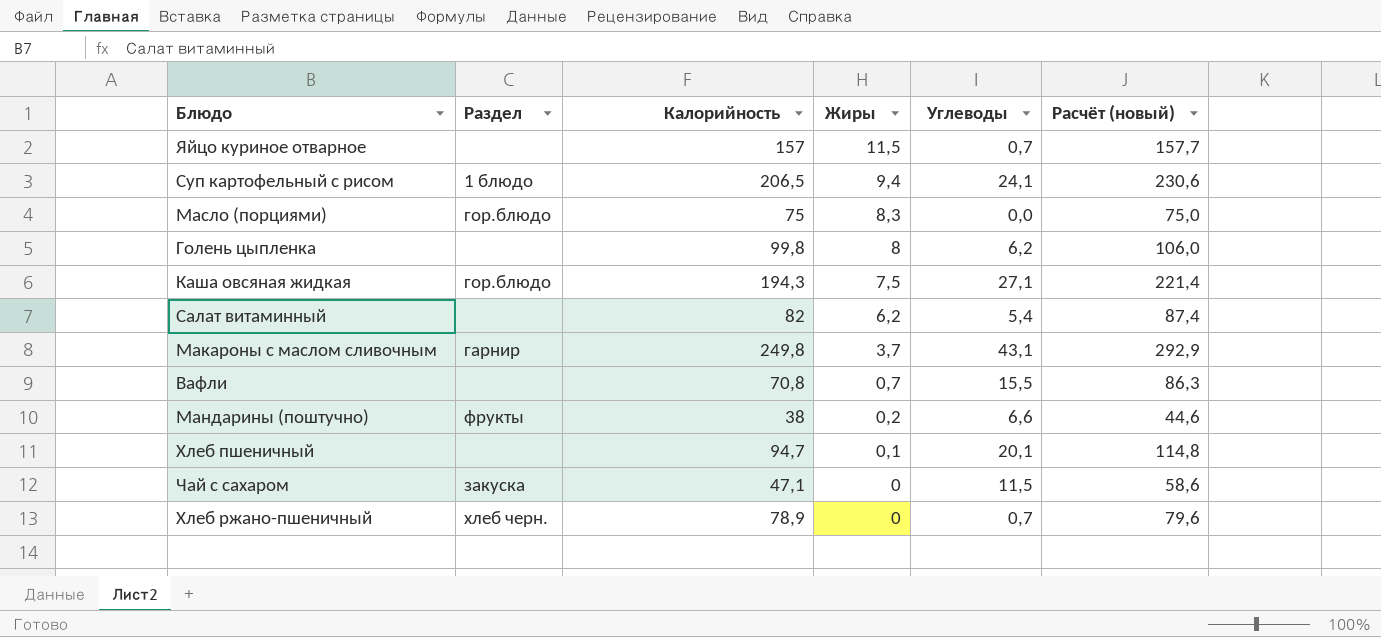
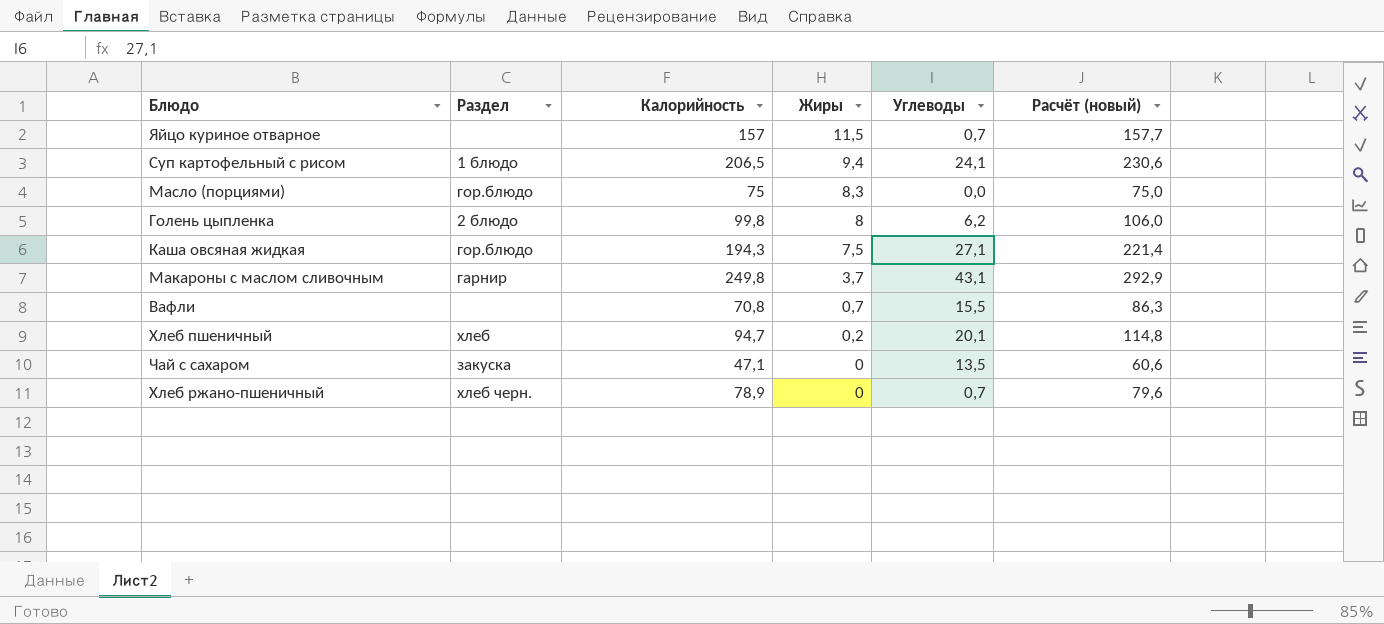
row Салат витаминный: none | 82 | 6,2 | 5,4 | 87,4 -> none
row Мандарины (поштучно): фрукты | 38 | 0,2 | 6,6 | 44,6 -> none
Голень цыпленка | Раздел: none -> 2 блюдо
Хлеб пшеничный | Раздел: none -> хлеб
Хлеб пшеничный | Жиры: 0,1 -> 0,2
Чай с сахаром | Углеводы: 11,5 -> 13,5
Чай с сахаром | Расчёт (новый): 58,6 -> 60,6

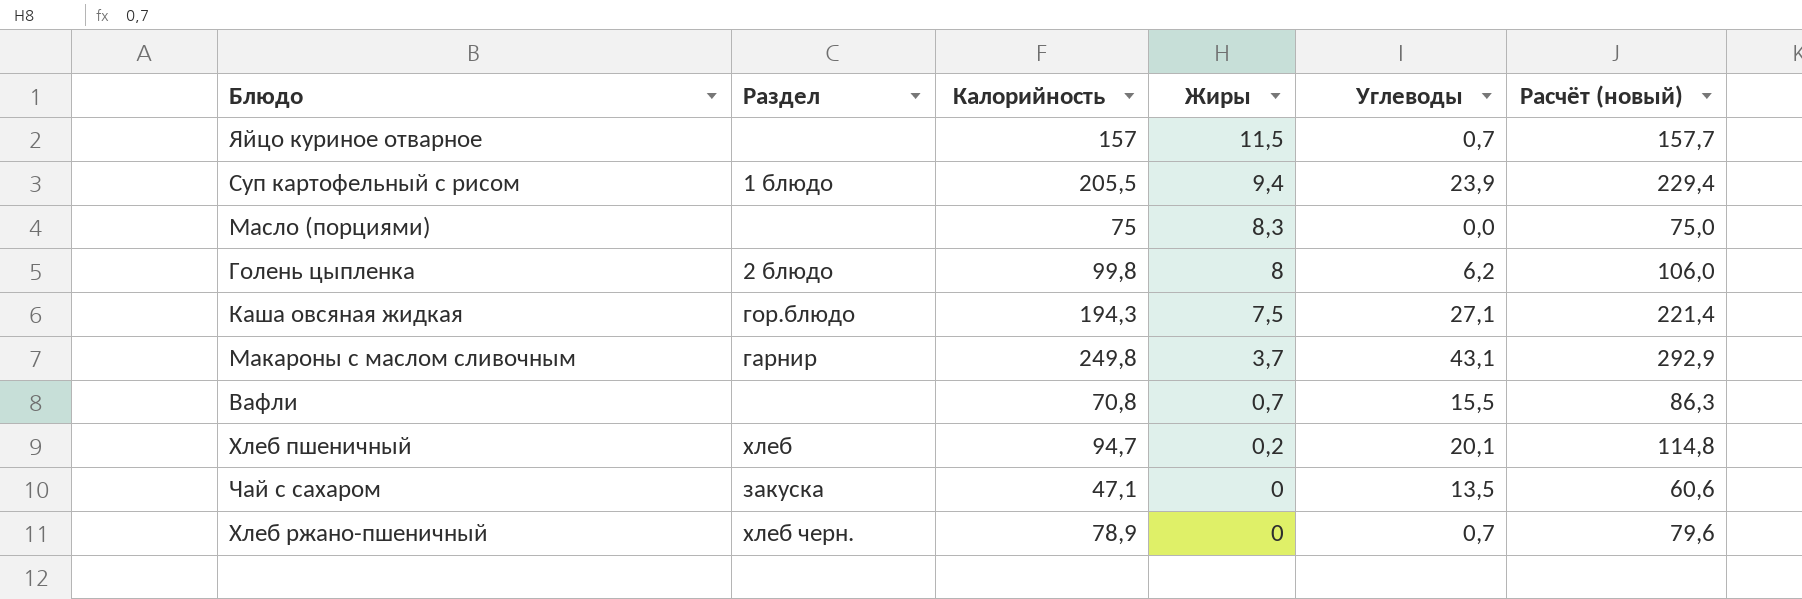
Суп картофельный с рисом | Калорийность: 206,5 -> 205,5
Суп картофельный с рисом | Углеводы: 24,1 -> 23,9
Суп картофельный с рисом | Расчёт (новый): 230,6 -> 229,4
Масло (порциями) | Раздел: гор.блюдо -> none

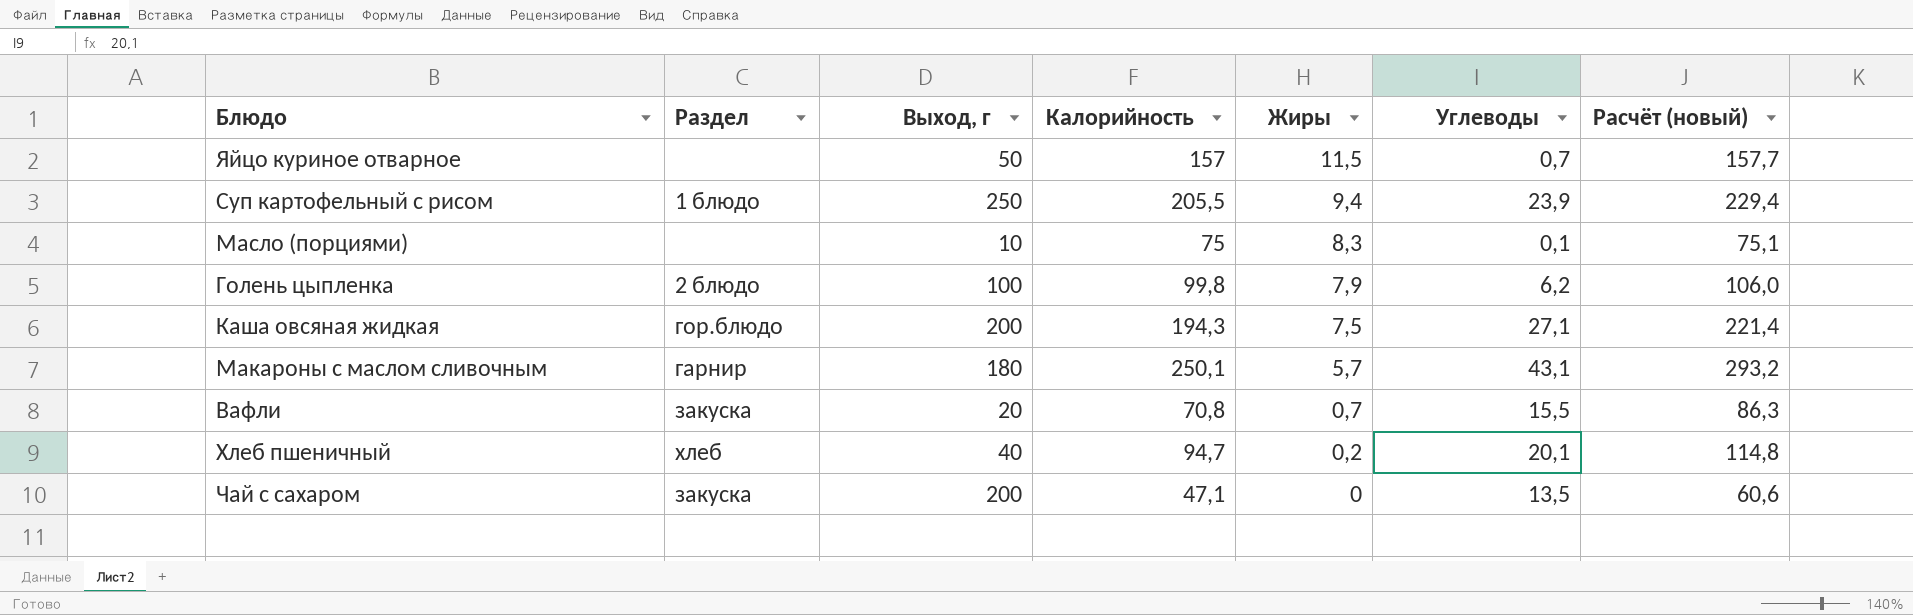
column Выход, г | position: none -> 3
row Хлеб ржано-пшеничный: хлеб черн. | 78,9 | 0 | 0,7 | 79,6 -> none
Масло (порциями) | Углеводы: 0,0 -> 0,1
Масло (порциями) | Расчёт (новый): 75,0 -> 75,1
Голень цыпленка | Жиры: 8 -> 7,9
Макароны с маслом сливочным | Калорийность: 249,8 -> 250,1
Макароны с маслом сливочным | Жиры: 3,7 -> 5,7
Макароны с маслом сливочным | Расчёт (новый): 292,9 -> 293,2
Вафли | Раздел: none -> закуска

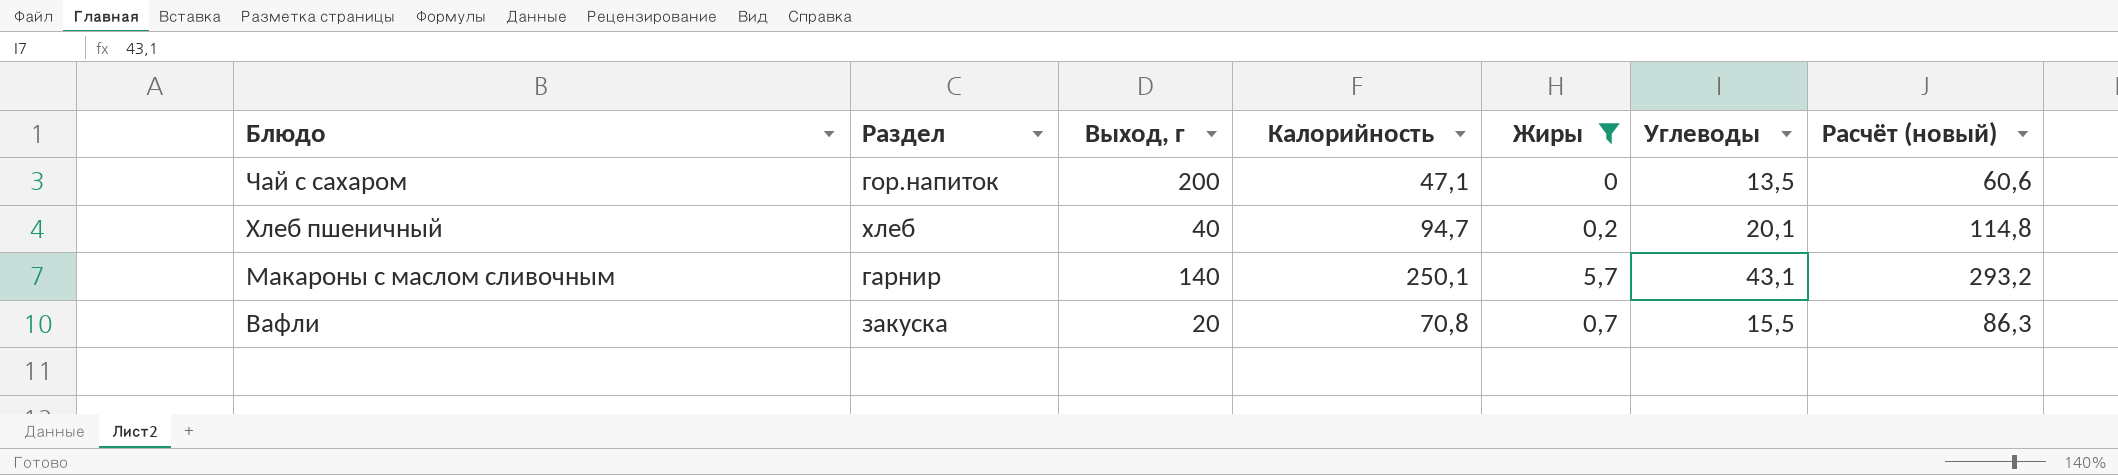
filter: none -> Жиры <= 5,7
row order: Жиры descending -> Блюдо descending
Чай с сахаром | Раздел: закуска -> гор.напиток
Макароны с маслом сливочным | Выход, г: 180 -> 140

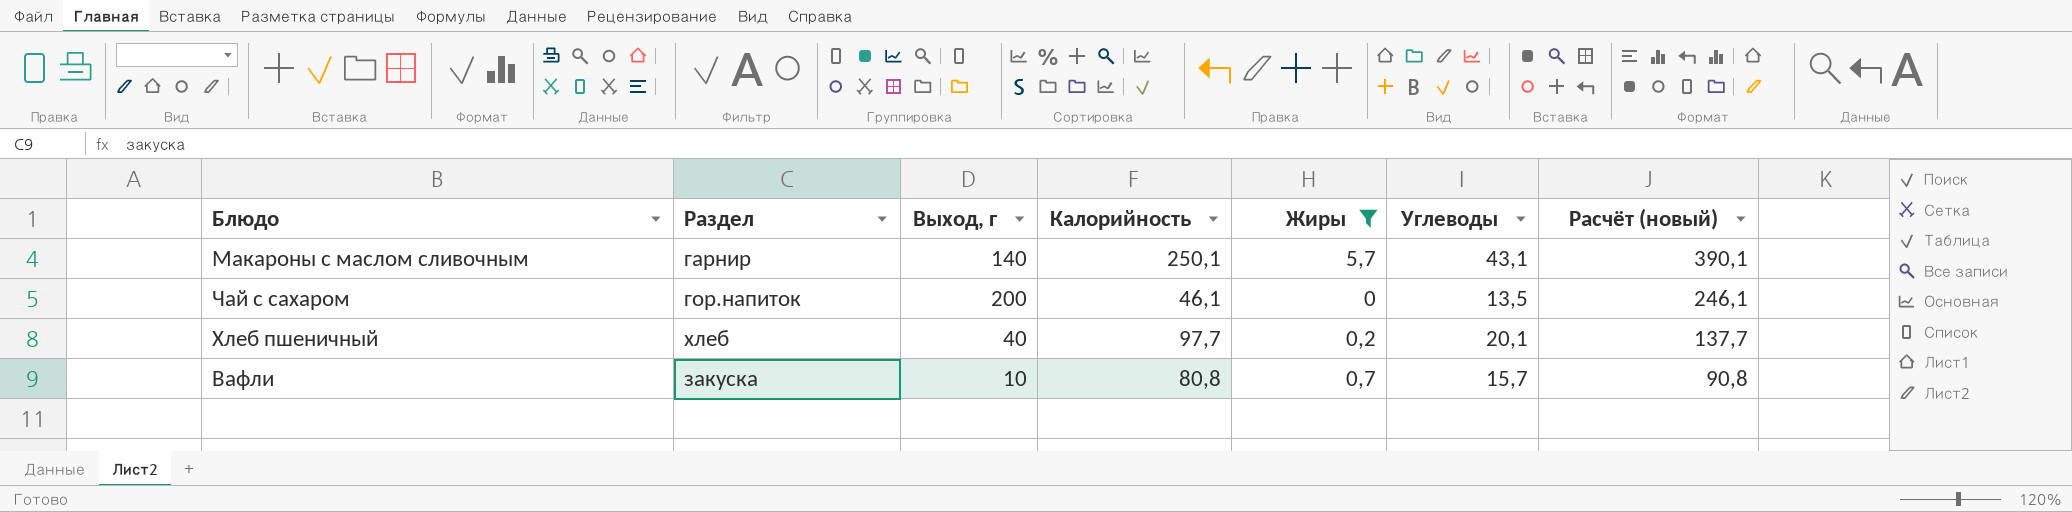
row order: Блюдо descending -> Расчёт (новый) descending
column Расчёт (новый) | formula: [Калорийность] + [Углеводы] -> [Выход, г] + [Калорийность]
Чай с сахаром | Калорийность: 47,1 -> 46,1
Хлеб пшеничный | Калорийность: 94,7 -> 97,7
Вафли | Выход, г: 20 -> 10
Вафли | Калорийность: 70,8 -> 80,8
Вафли | Углеводы: 15,5 -> 15,7

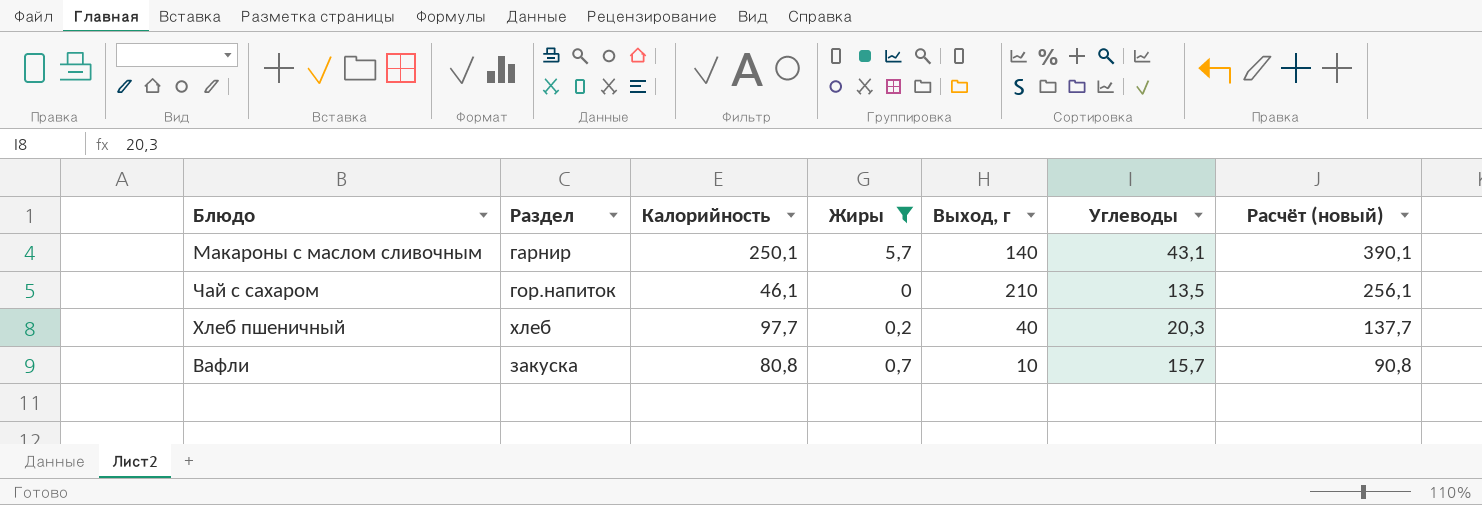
column Выход, г | position: 3 -> 5
Чай с сахаром | Выход, г: 200 -> 210
Чай с сахаром | Расчёт (новый): 246,1 -> 256,1
Хлеб пшеничный | Углеводы: 20,1 -> 20,3

